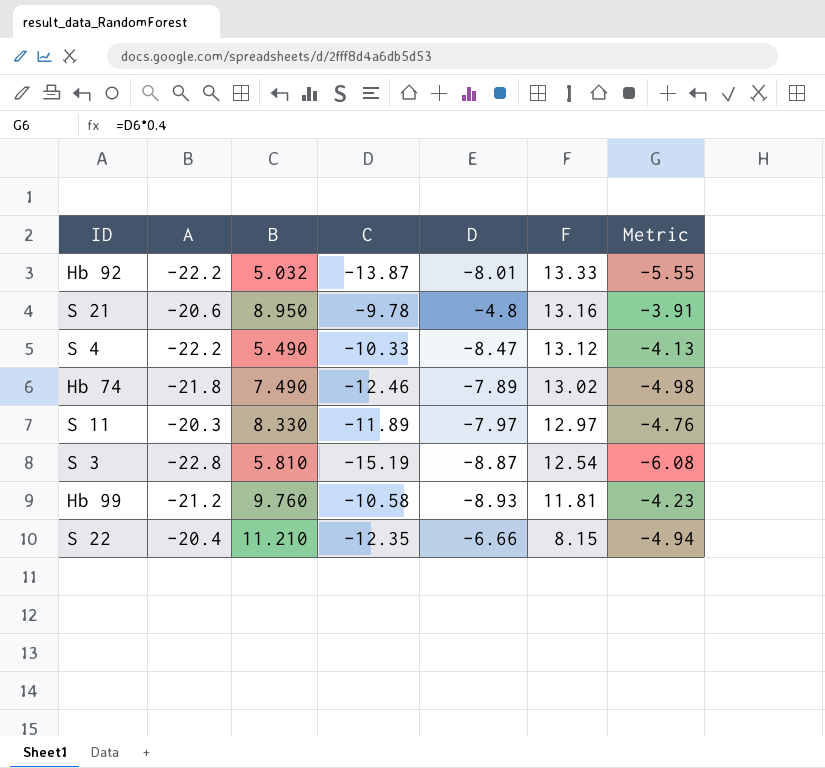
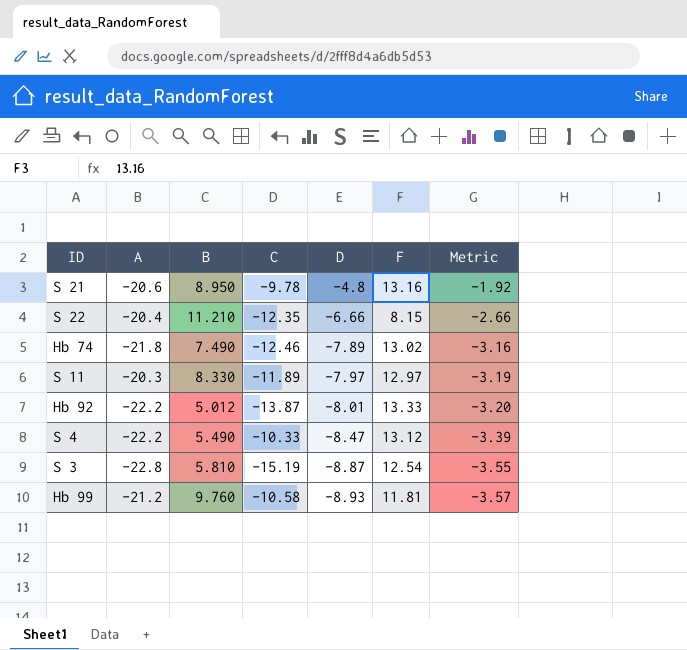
row order: F descending -> D descending
column Metric | formula: [C] * 0.4 -> [D] * 0.4
Hb 92 | B: 5.032 -> 5.012

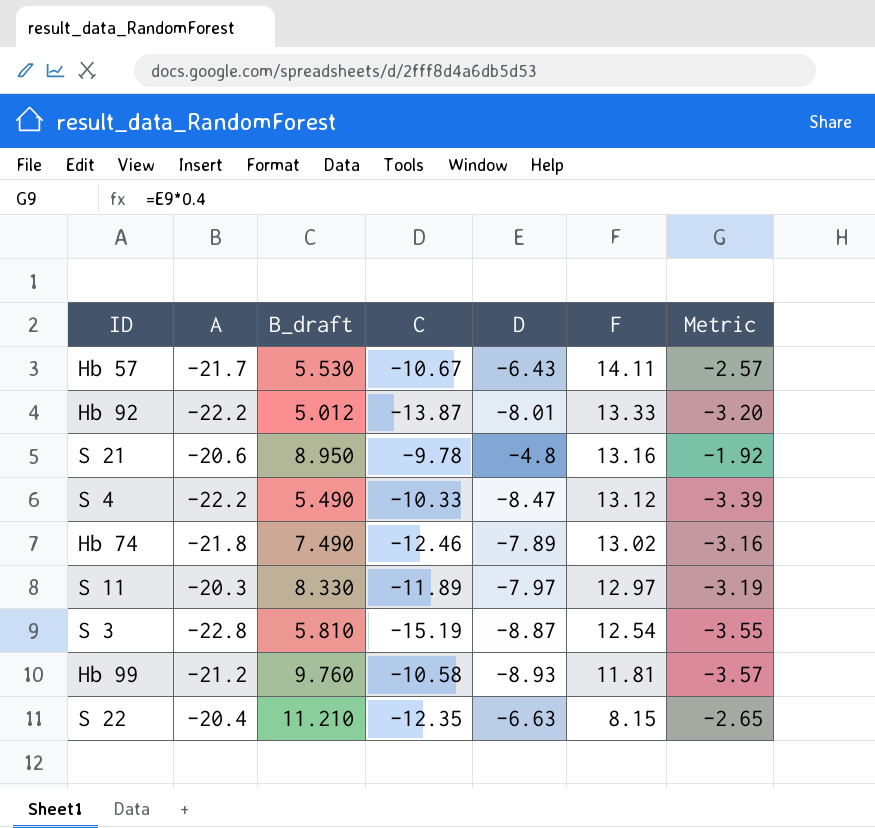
row order: D descending -> F descending
column name: B -> B_draft
row Hb 57: none -> -21.7 | 5.530 | -10.67 | -6.43 | 14.11 | -2.57
S 22 | D: -6.66 -> -6.63
S 22 | Metric: -2.66 -> -2.65

